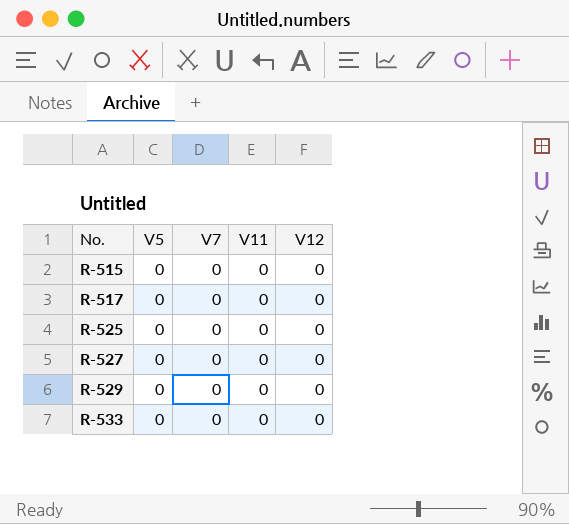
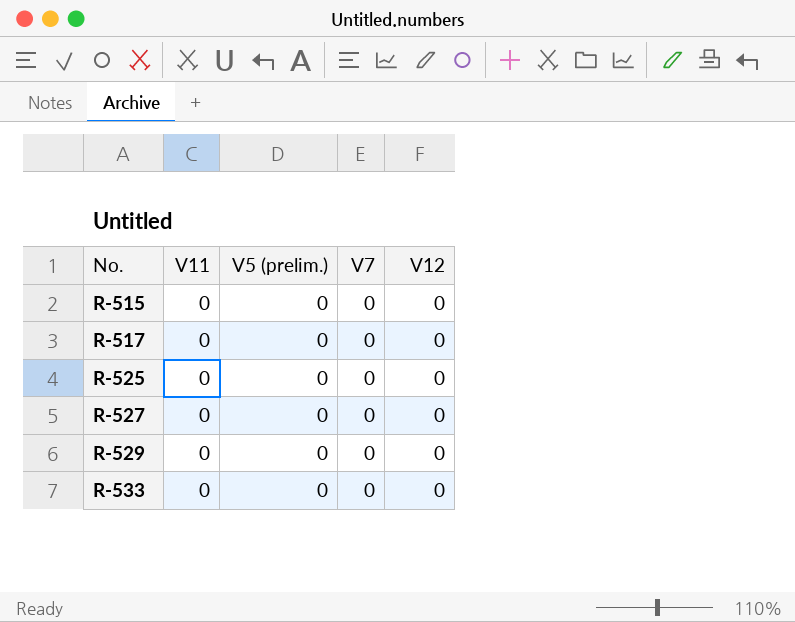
column V11 | position: 4 -> 2
column name: V5 -> V5 (prelim.)

